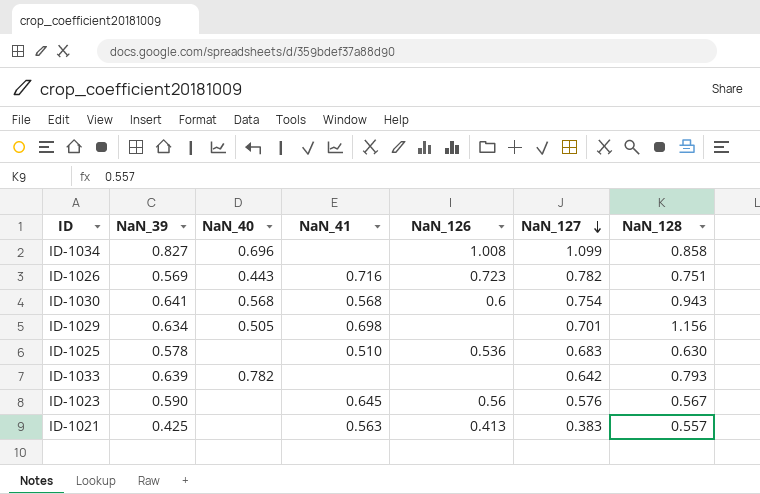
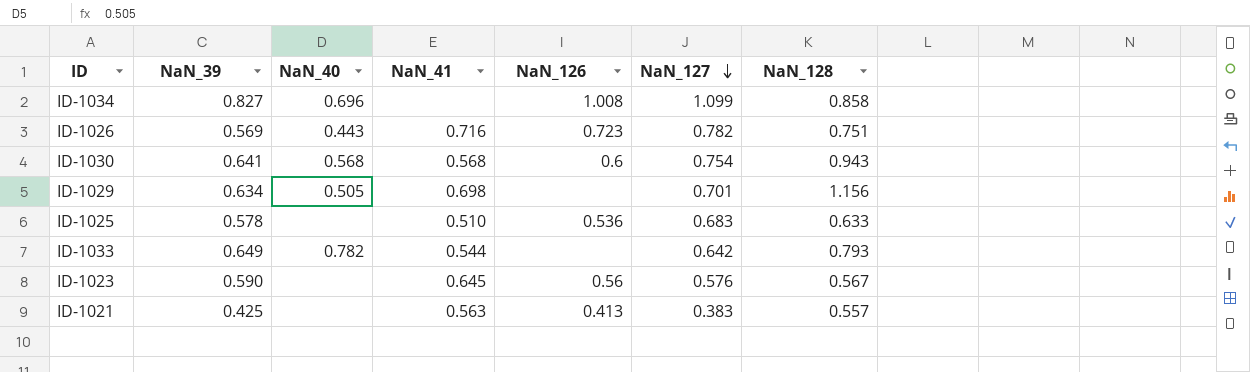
ID-1025 | NaN_128: 0.630 -> 0.633
ID-1033 | NaN_39: 0.639 -> 0.649
ID-1033 | NaN_41: none -> 0.544

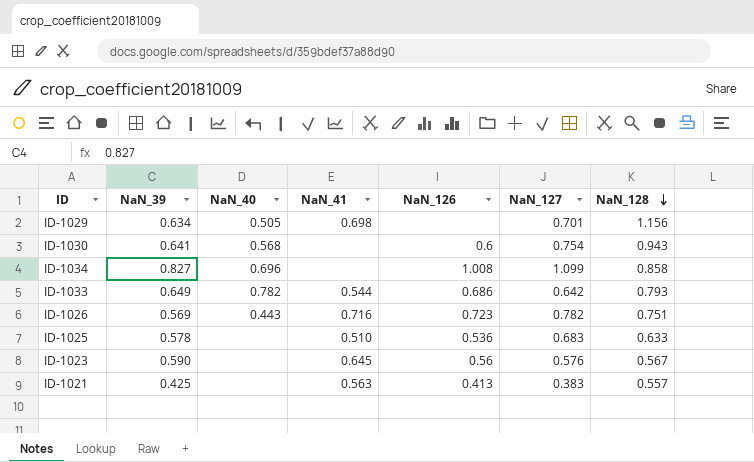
row order: NaN_127 descending -> NaN_128 descending
ID-1030 | NaN_41: 0.568 -> none
ID-1033 | NaN_126: none -> 0.686

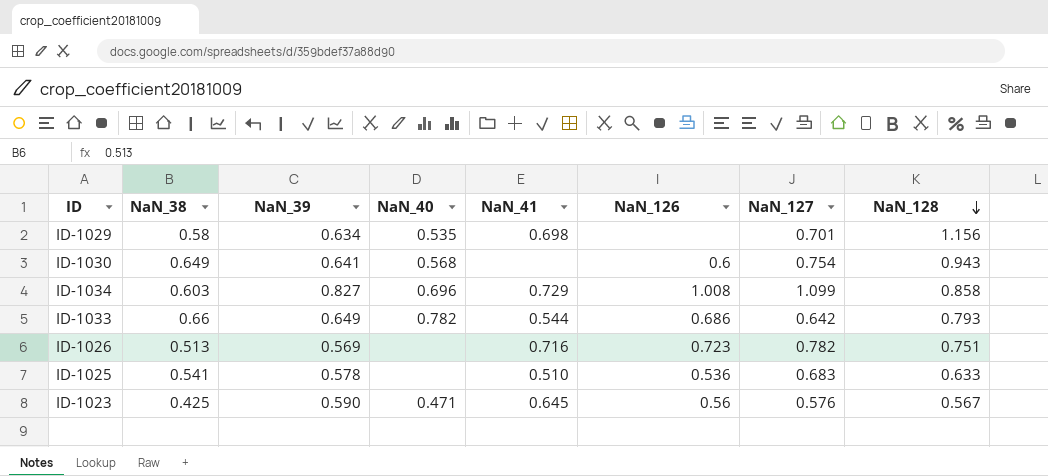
column NaN_38 | position: none -> 2
row ID-1021: 0.425 | none | 0.563 | 0.413 | 0.383 | 0.557 -> none
ID-1029 | NaN_40: 0.505 -> 0.535
ID-1034 | NaN_41: none -> 0.729
ID-1026 | NaN_40: 0.443 -> none
ID-1023 | NaN_40: none -> 0.471

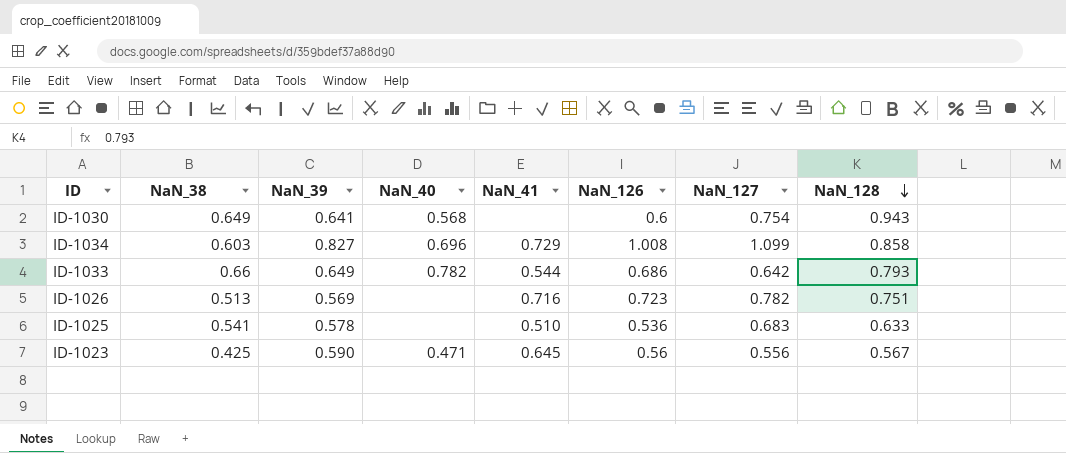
row ID-1029: 0.58 | 0.634 | 0.535 | 0.698 | none | 0.701 | 1.156 -> none
ID-1023 | NaN_127: 0.576 -> 0.556

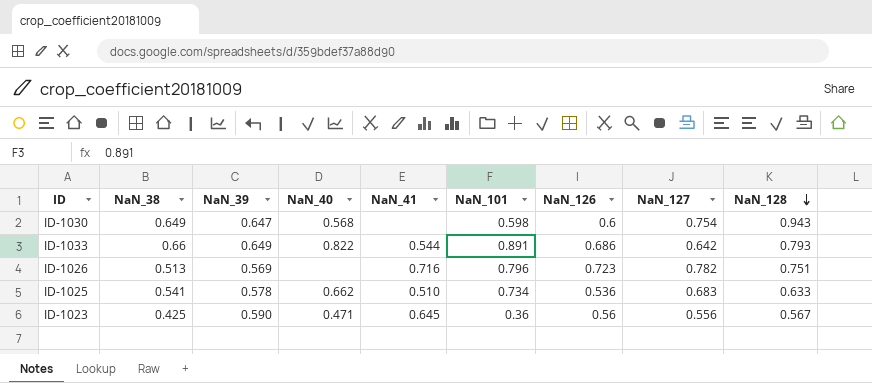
column NaN_101 | position: none -> 6
row ID-1034: 0.603 | 0.827 | 0.696 | 0.729 | 1.008 | 1.099 | 0.858 -> none
ID-1030 | NaN_39: 0.641 -> 0.647
ID-1033 | NaN_40: 0.782 -> 0.822
ID-1025 | NaN_40: none -> 0.662

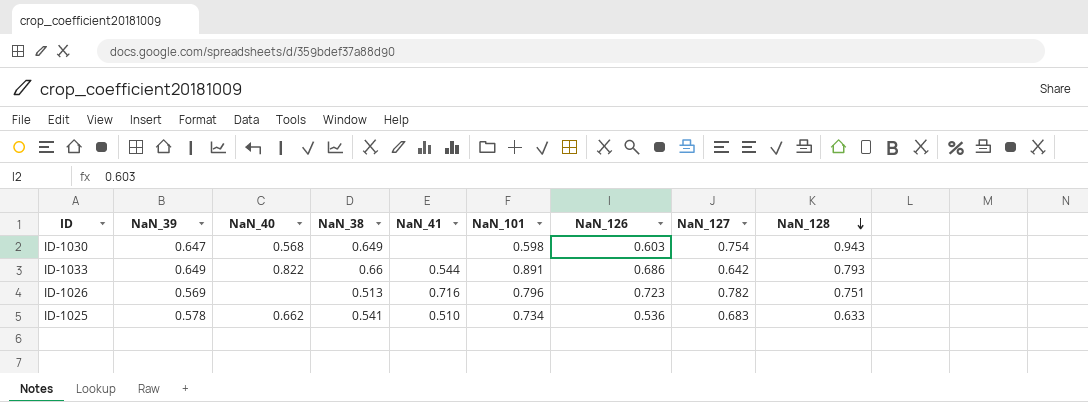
column NaN_38 | position: 2 -> 4
row ID-1023: 0.425 | 0.590 | 0.471 | 0.645 | 0.36 | 0.56 | 0.556 | 0.567 -> none
ID-1030 | NaN_126: 0.6 -> 0.603

